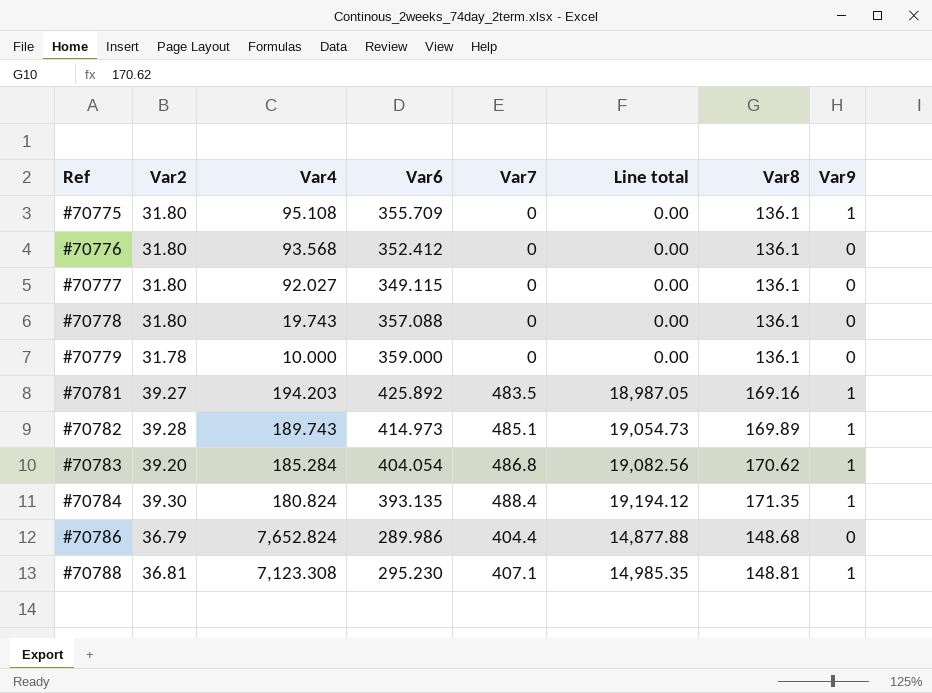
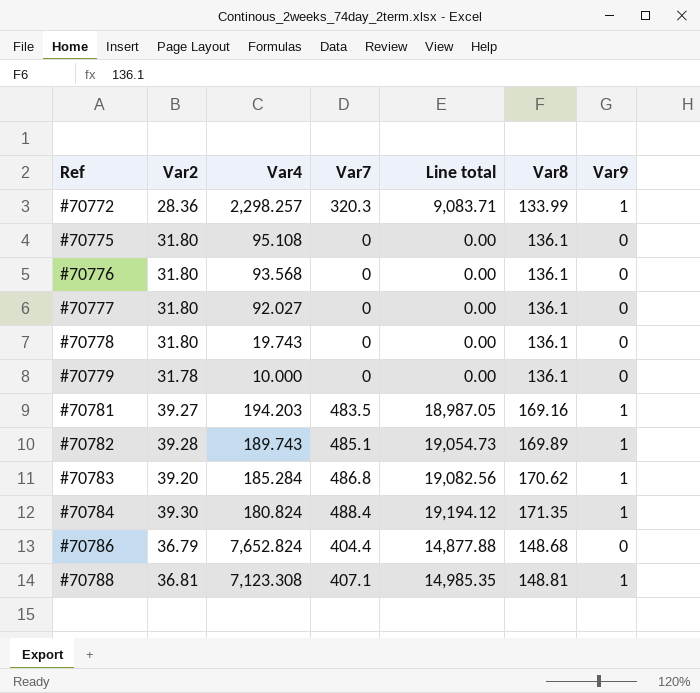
column Var6 | position: 4 -> none
row #70772: none -> 28.36 | 2,298.257 | 320.3 | 9,083.71 | 133.99 | 1
#70775 | Var9: 1 -> 0

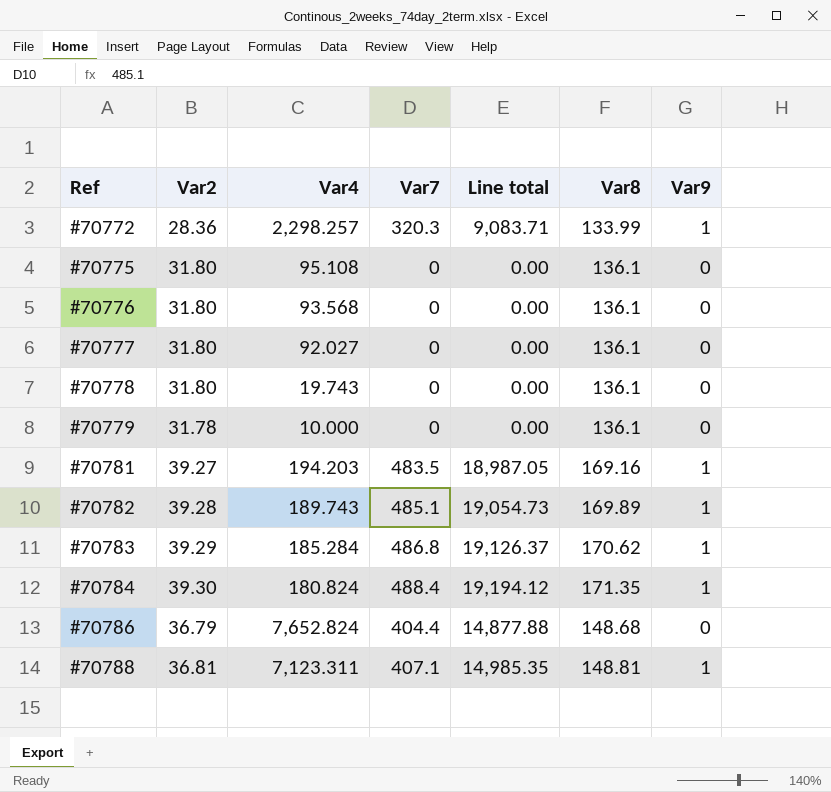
#70783 | Var2: 39.20 -> 39.29
#70783 | Line total: 19,082.56 -> 19,126.37
#70788 | Var4: 7,123.308 -> 7,123.311

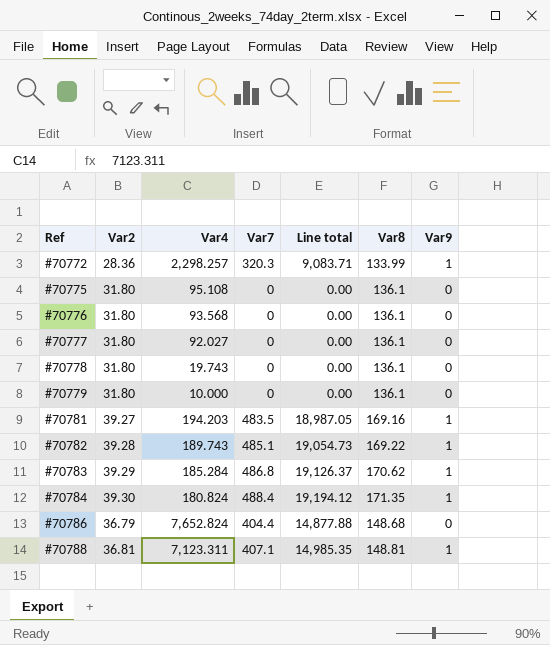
#70779 | Var2: 31.78 -> 31.80
#70782 | Var8: 169.89 -> 169.22

